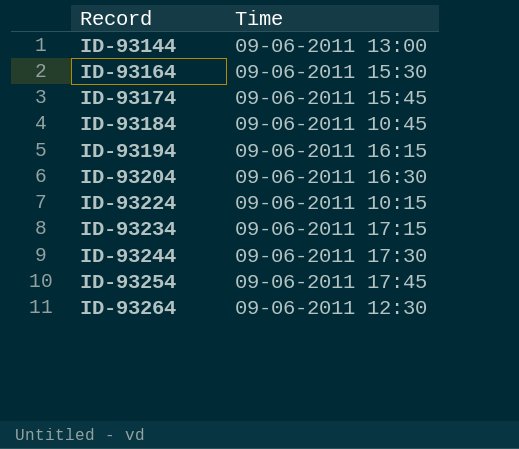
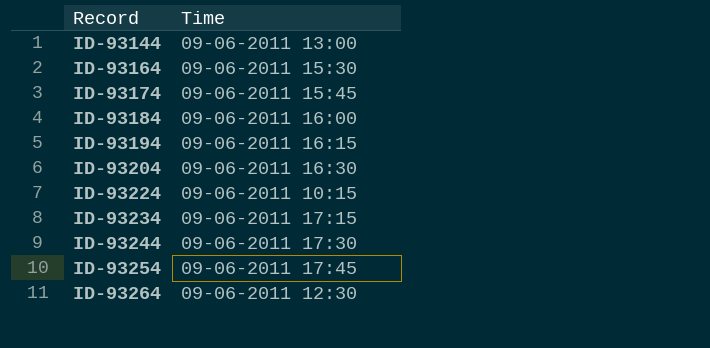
ID-93184 | Time: 09-06-2011 10:45 -> 09-06-2011 16:00

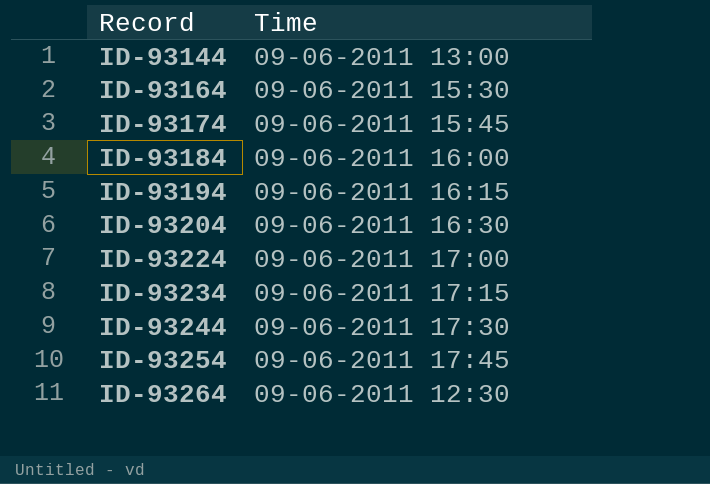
ID-93224 | Time: 09-06-2011 10:15 -> 09-06-2011 17:00

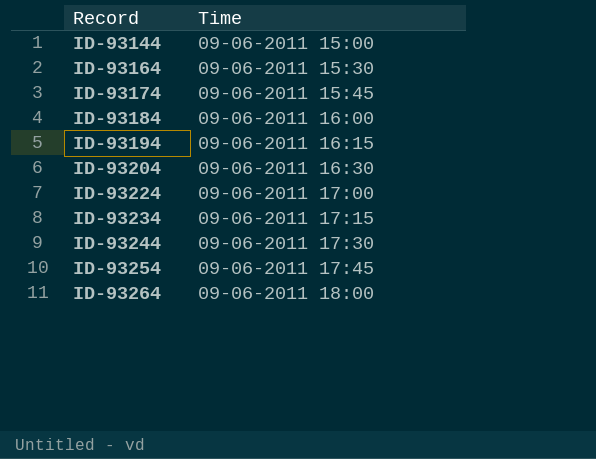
ID-93144 | Time: 09-06-2011 13:00 -> 09-06-2011 15:00
ID-93264 | Time: 09-06-2011 12:30 -> 09-06-2011 18:00

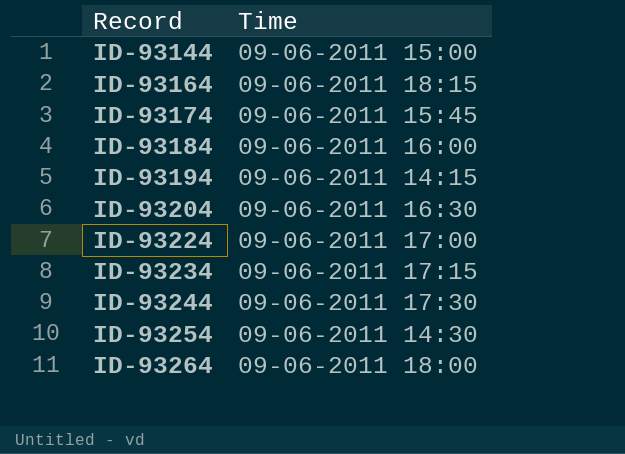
ID-93164 | Time: 09-06-2011 15:30 -> 09-06-2011 18:15
ID-93194 | Time: 09-06-2011 16:15 -> 09-06-2011 14:15
ID-93254 | Time: 09-06-2011 17:45 -> 09-06-2011 14:30

